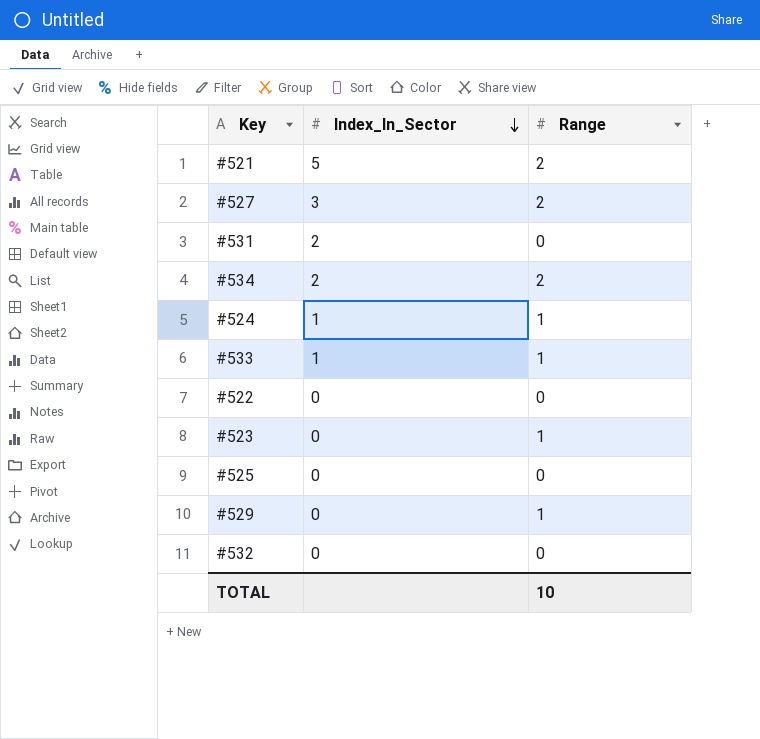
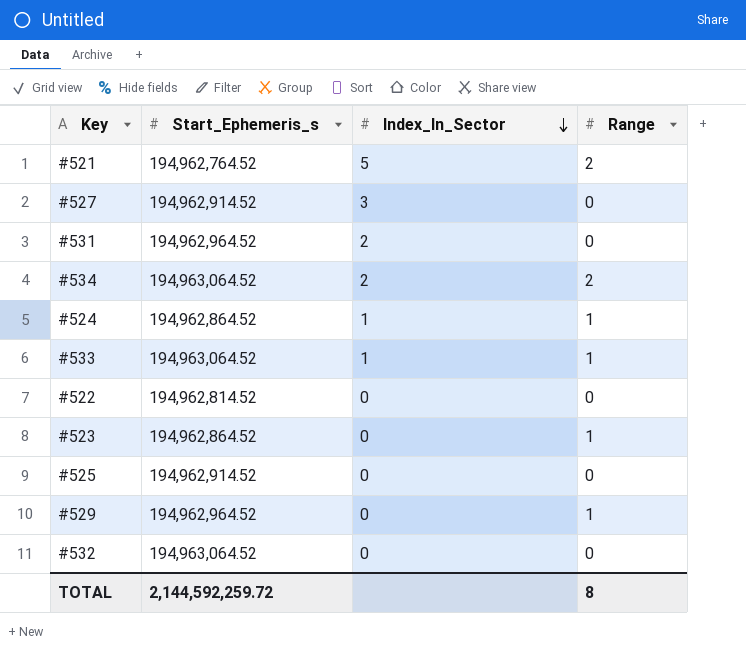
column Start_Ephemeris_s | position: none -> 2
#527 | Range: 2 -> 0
TOTAL | Range: 10 -> 8

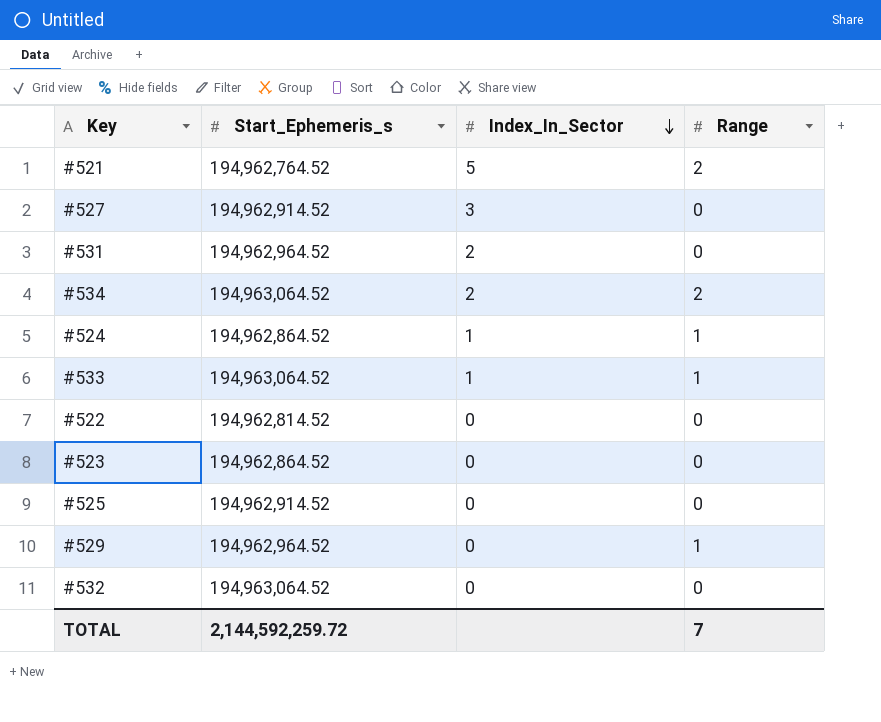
#523 | Range: 1 -> 0
TOTAL | Range: 8 -> 7

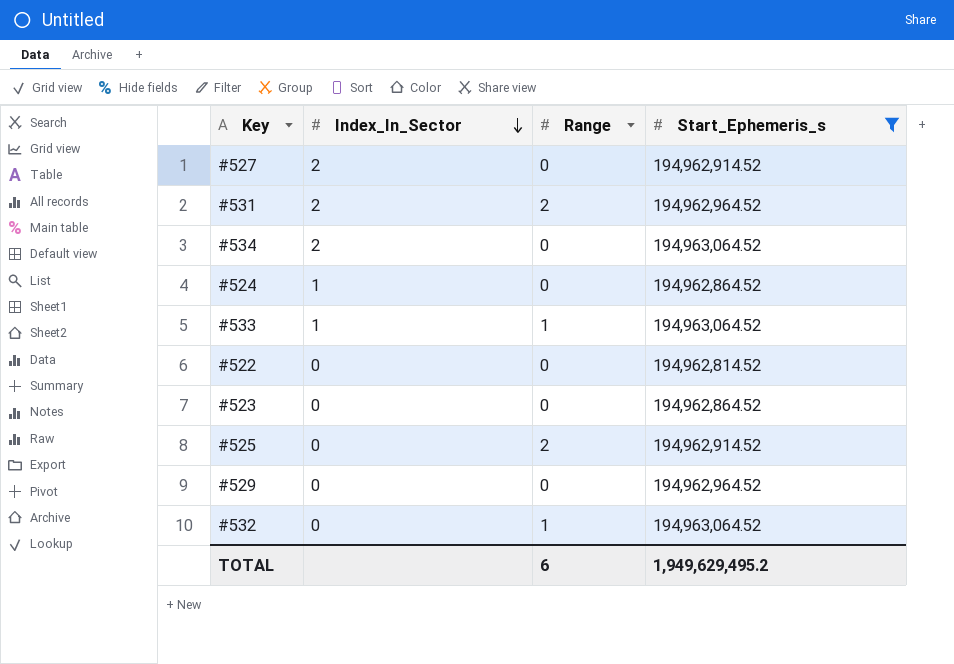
filter: none -> Start_Ephemeris_s != 194,962,764.52
column Start_Ephemeris_s | position: 2 -> 4
#527 | Index_In_Sector: 3 -> 2
#531 | Range: 0 -> 2
#534 | Range: 2 -> 0
#524 | Range: 1 -> 0
#525 | Range: 0 -> 2
#529 | Range: 1 -> 0
#532 | Range: 0 -> 1
TOTAL | Range: 7 -> 6
TOTAL | Start_Ephemeris_s: 2,144,592,259.72 -> 1,949,629,495.2

